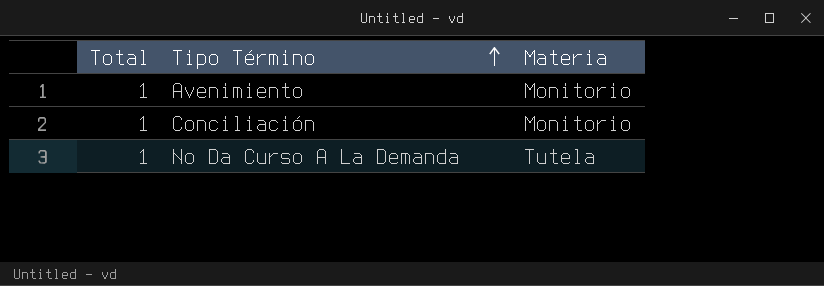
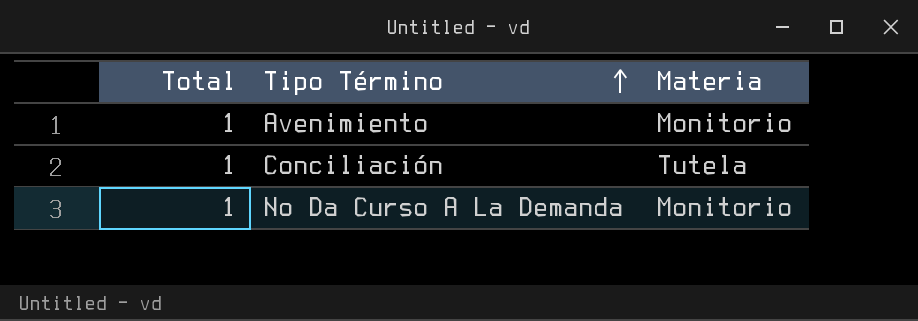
Conciliación | Materia: Monitorio -> Tutela
No Da Curso A La Demanda | Materia: Tutela -> Monitorio

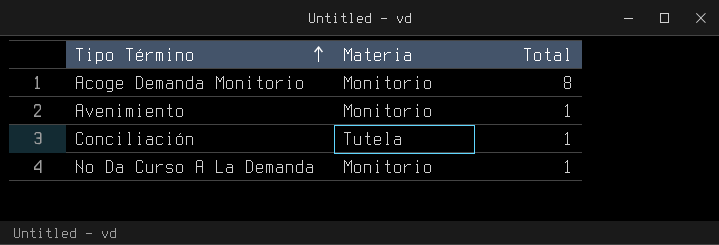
column Total | position: 1 -> 3
row Acoge Demanda Monitorio: none -> Monitorio | 8

